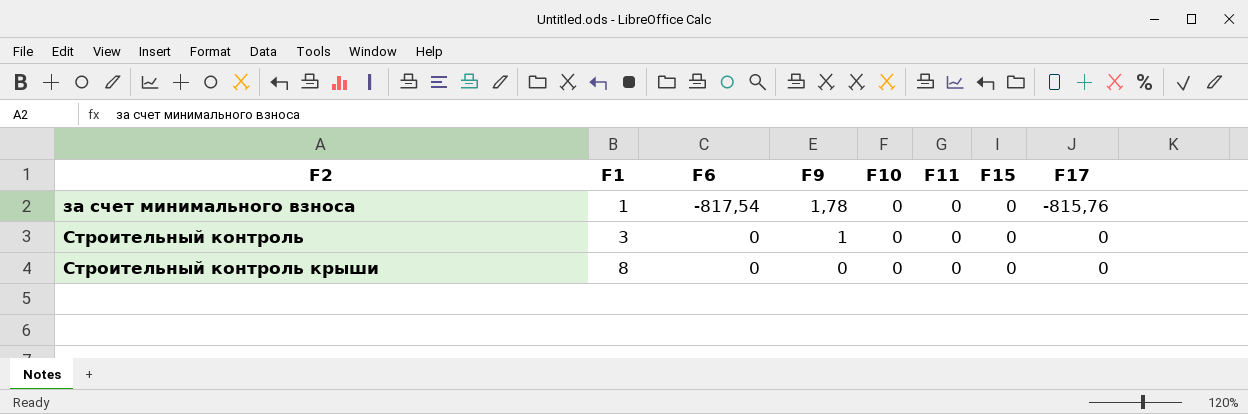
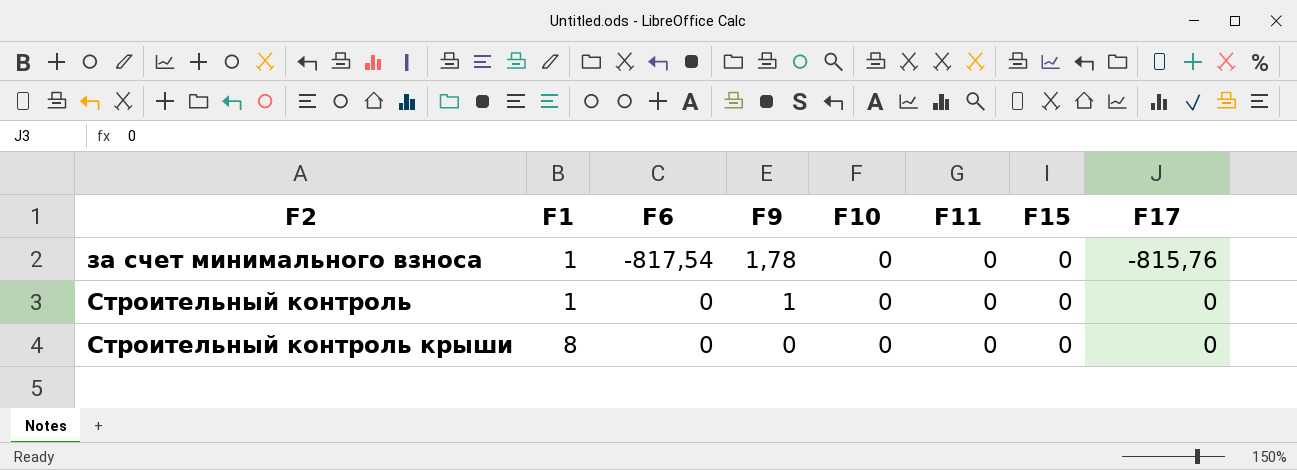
Строительный контроль | F1: 3 -> 1

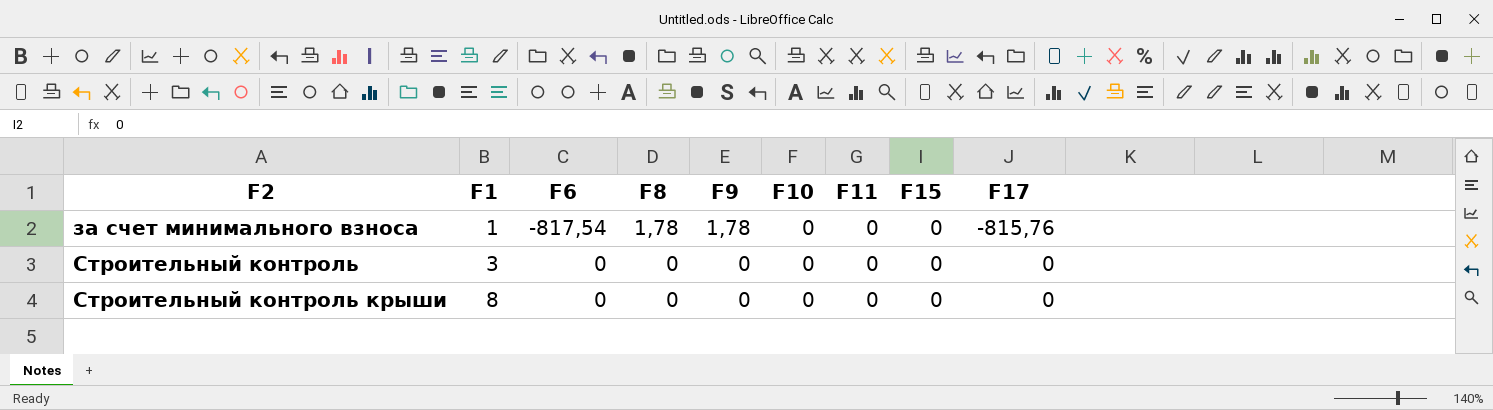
column F8 | position: none -> 4
Строительный контроль | F1: 1 -> 3
Строительный контроль | F9: 1 -> 0

